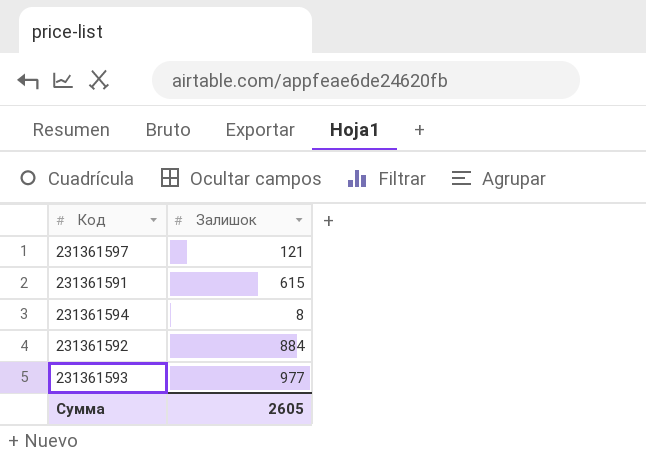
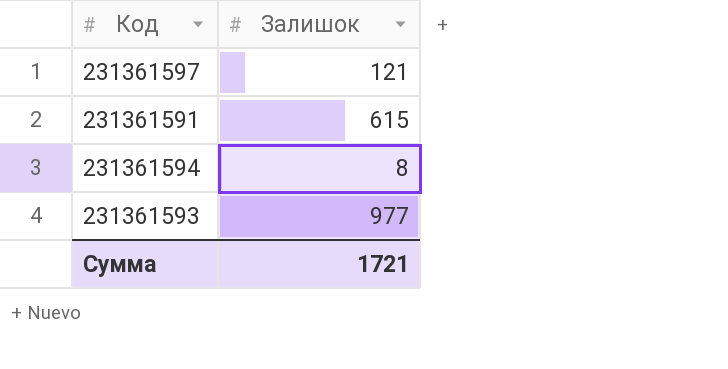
row 231361592: 884 -> none
Сумма | Залишок: 2605 -> 1721

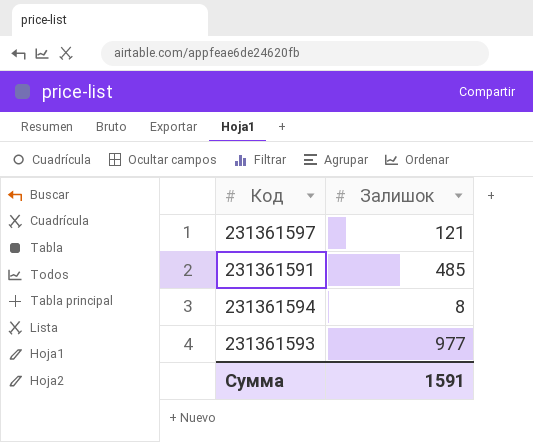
231361591 | Залишок: 615 -> 485
Сумма | Залишок: 1721 -> 1591

